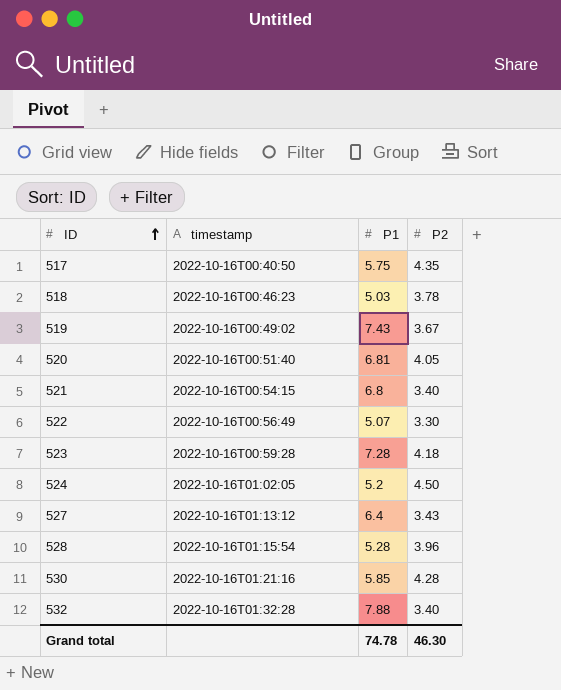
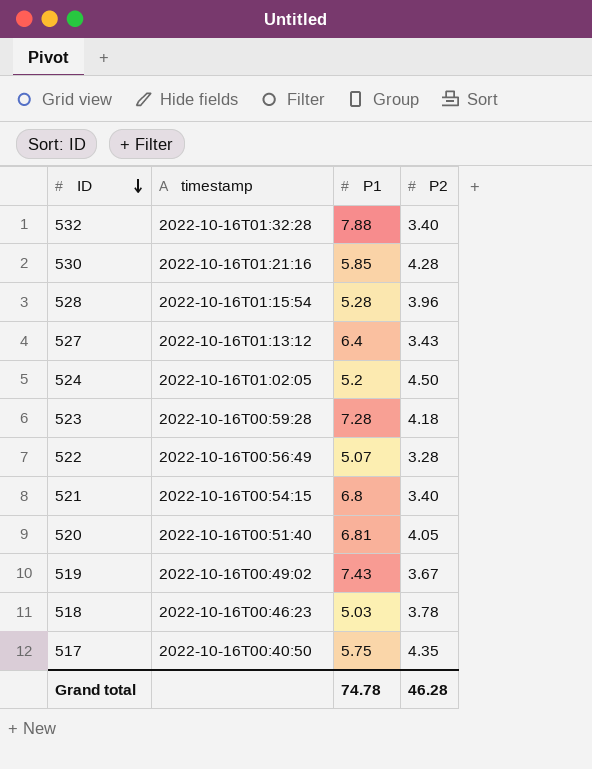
row order: ID ascending -> ID descending
522 | P2: 3.30 -> 3.28
Grand total | P2: 46.30 -> 46.28

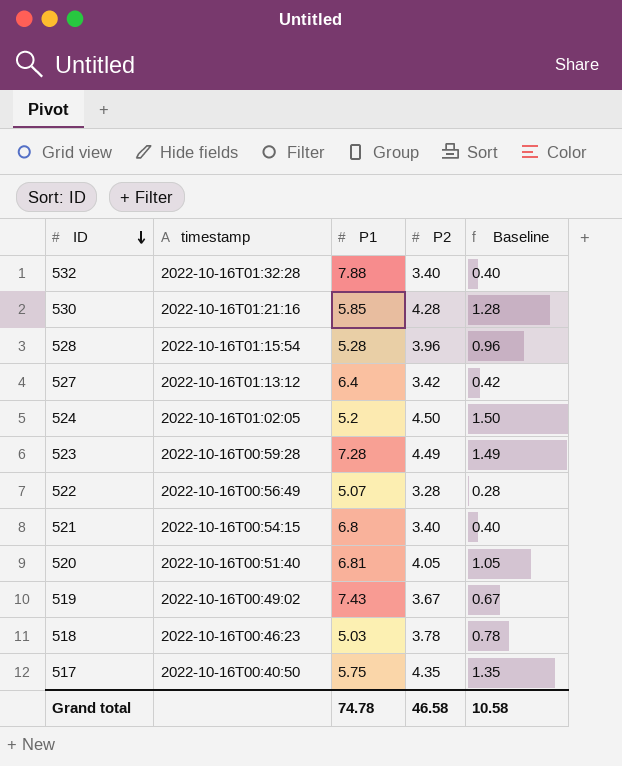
column Baseline | formula: none -> [P2] - 3
527 | P2: 3.43 -> 3.42
523 | P2: 4.18 -> 4.49
Grand total | P2: 46.28 -> 46.58

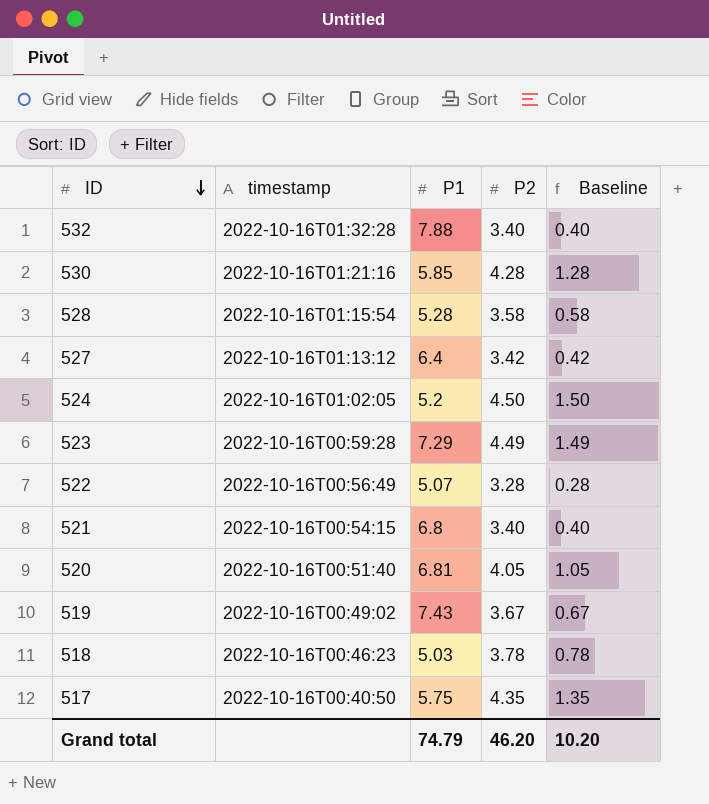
528 | P2: 3.96 -> 3.58
528 | Baseline: 0.96 -> 0.58
523 | P1: 7.28 -> 7.29
Grand total | P1: 74.78 -> 74.79
Grand total | P2: 46.58 -> 46.20
Grand total | Baseline: 10.58 -> 10.20

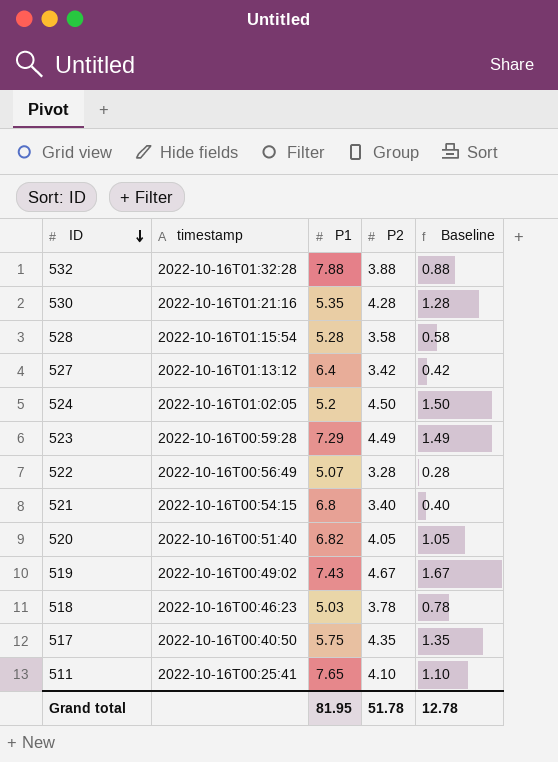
532 | P2: 3.40 -> 3.88
532 | Baseline: 0.40 -> 0.88
530 | P1: 5.85 -> 5.35
520 | P1: 6.81 -> 6.82
519 | P2: 3.67 -> 4.67
519 | Baseline: 0.67 -> 1.67
row 511: none -> 2022-10-16T00:25:41 | 7.65 | 4.10 | 1.10
Grand total | P1: 74.79 -> 81.95
Grand total | P2: 46.20 -> 51.78
Grand total | Baseline: 10.20 -> 12.78

